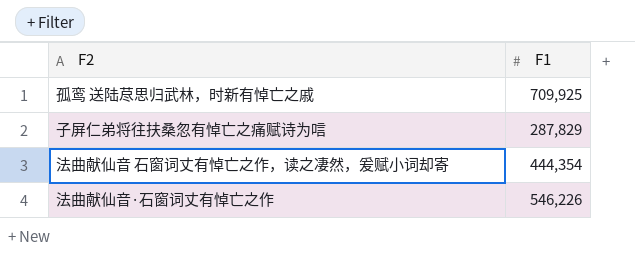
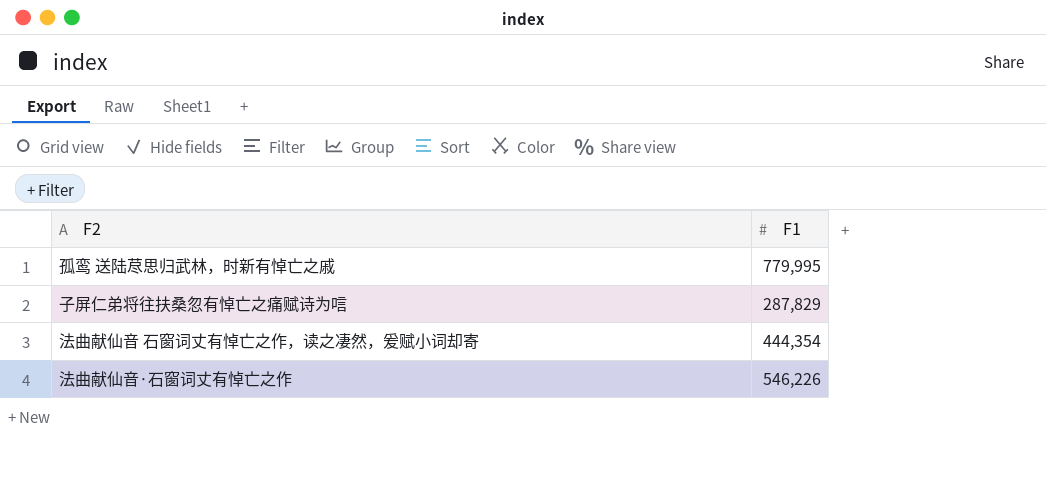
孤鸾 送陆荩思归武林，时新有悼亡之戚 | F1: 709,925 -> 779,995

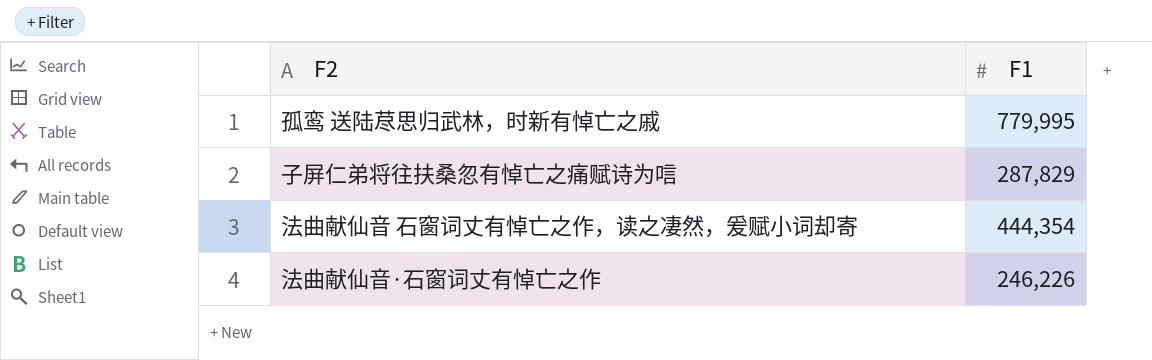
法曲献仙音·石窗词丈有悼亡之作 | F1: 546,226 -> 246,226

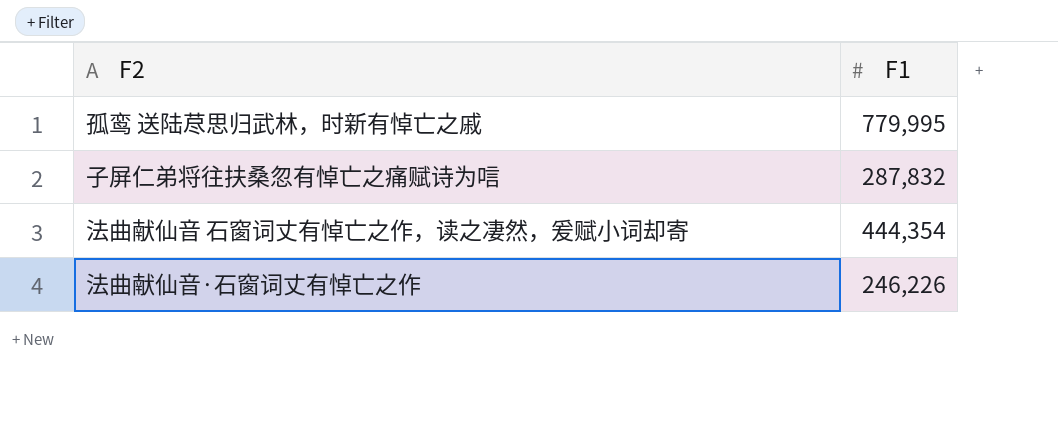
子屏仁弟将往扶桑忽有悼亡之痛赋诗为唁 | F1: 287,829 -> 287,832

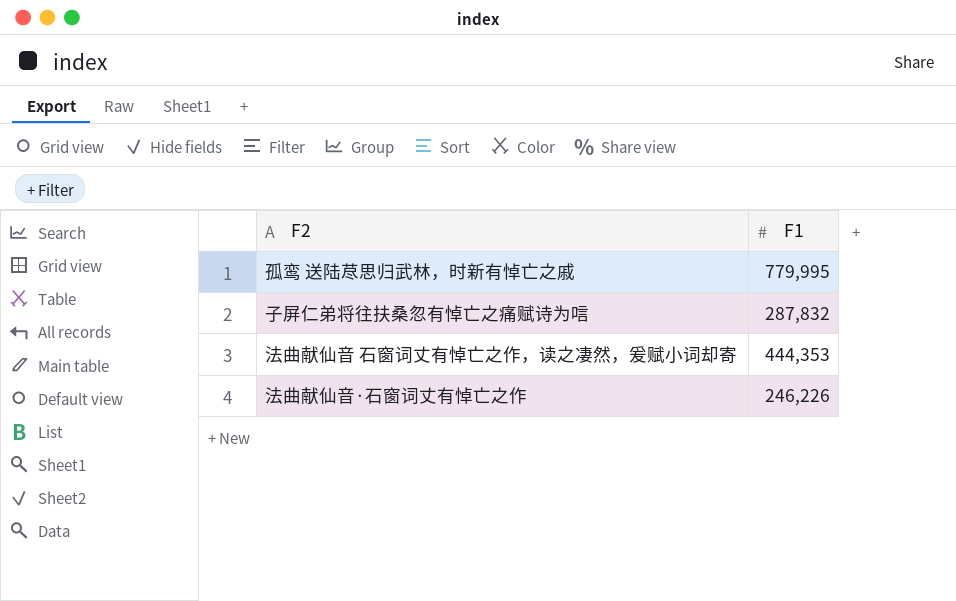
法曲献仙音 石窗词丈有悼亡之作，读之凄然，爰赋小词却寄 | F1: 444,354 -> 444,353

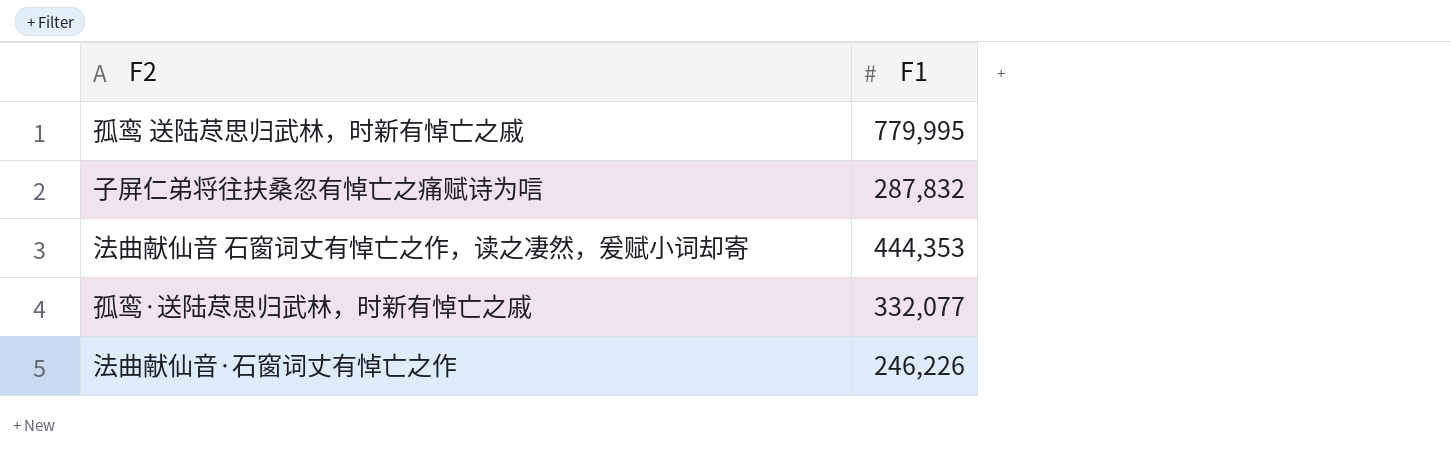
row 孤鸾·送陆荩思归武林，时新有悼亡之戚: none -> 332,077

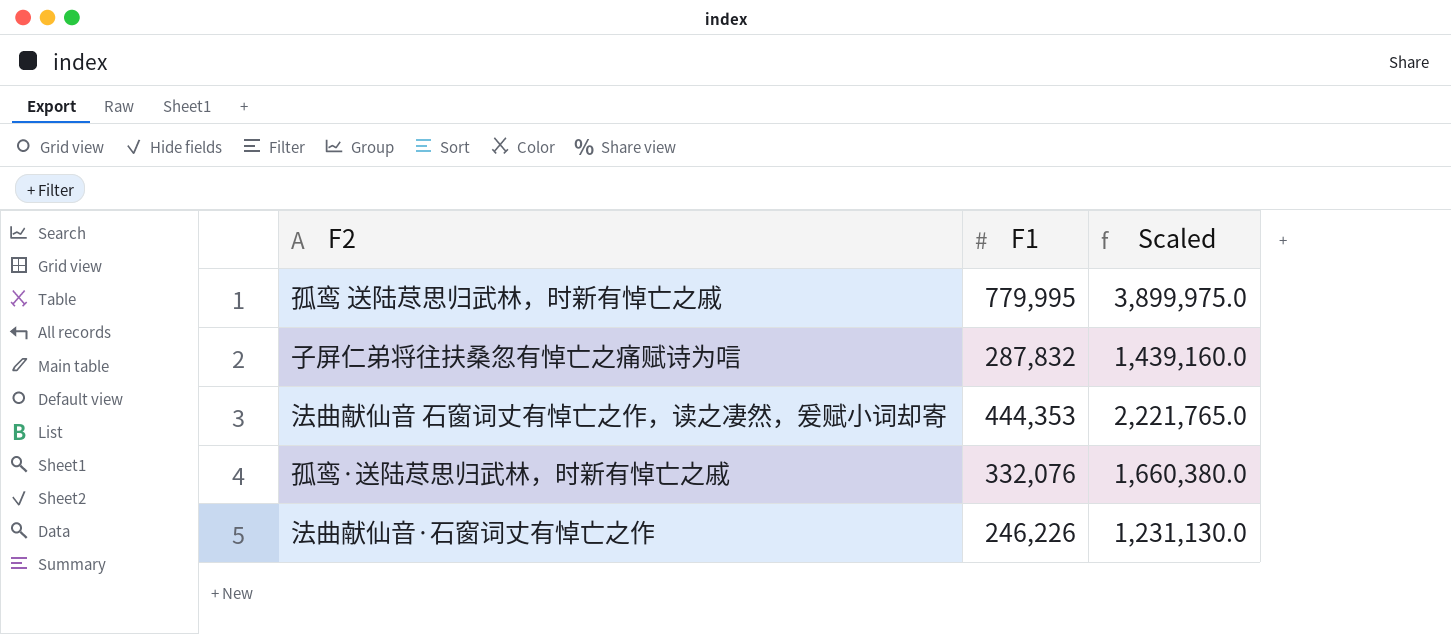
column Scaled | formula: none -> [F1] * 5
孤鸾·送陆荩思归武林，时新有悼亡之戚 | F1: 332,077 -> 332,076

